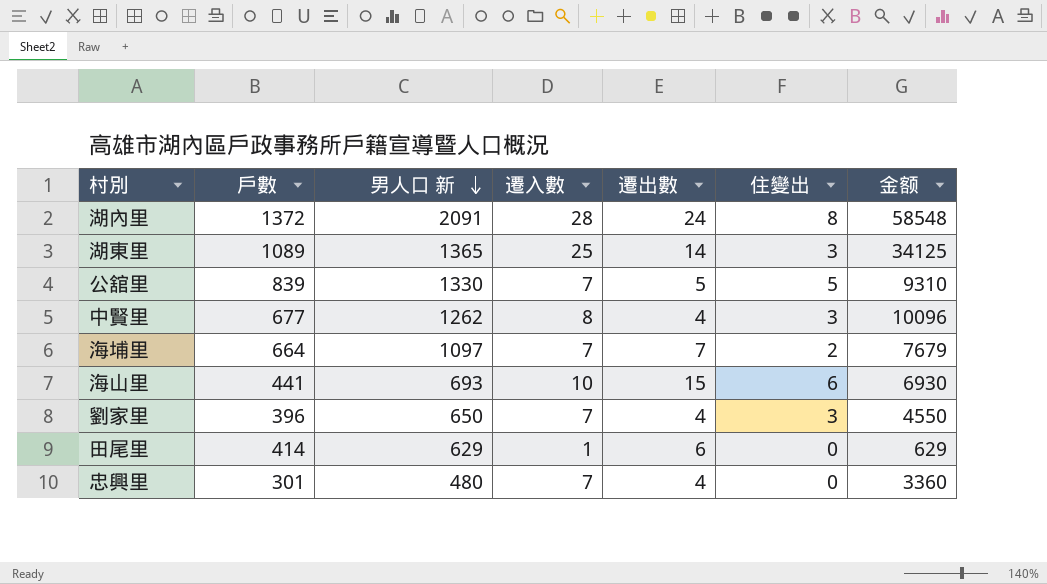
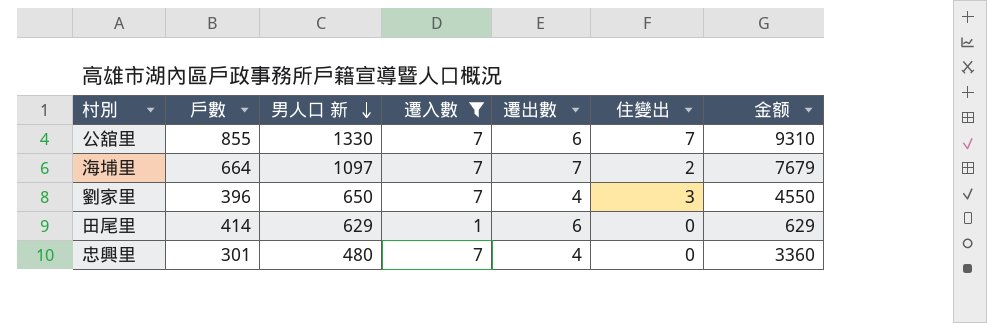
filter: none -> 遷入數 <= 7
公舘里 | 戶數: 839 -> 855
公舘里 | 遷出數: 5 -> 6
公舘里 | 住變出: 5 -> 7

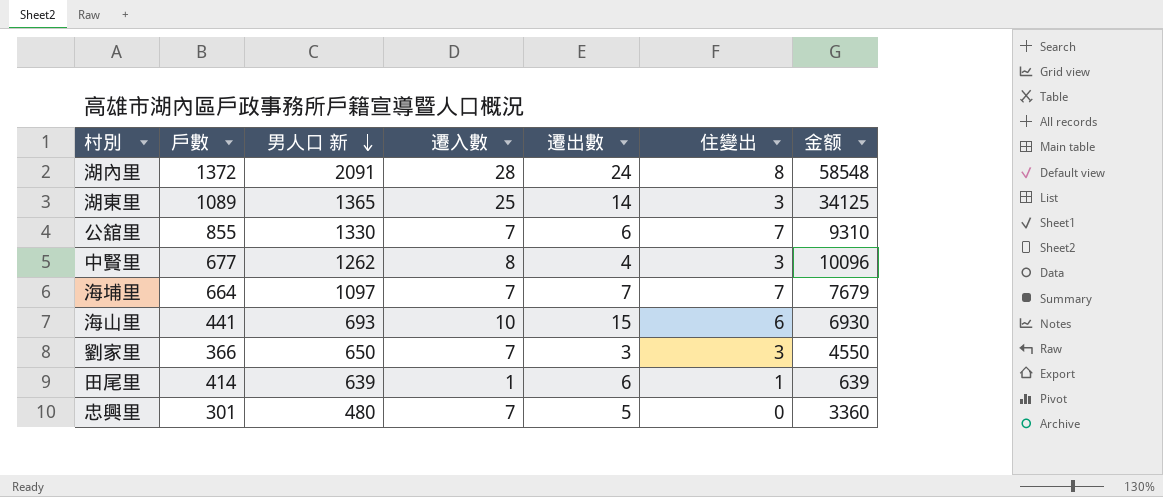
filter: 遷入數 <= 7 -> none
海埔里 | 住變出: 2 -> 7
劉家里 | 戶數: 396 -> 366
劉家里 | 遷出數: 4 -> 3
田尾里 | 男人口 新: 629 -> 639
田尾里 | 住變出: 0 -> 1
田尾里 | 金额: 629 -> 639
忠興里 | 遷出數: 4 -> 5

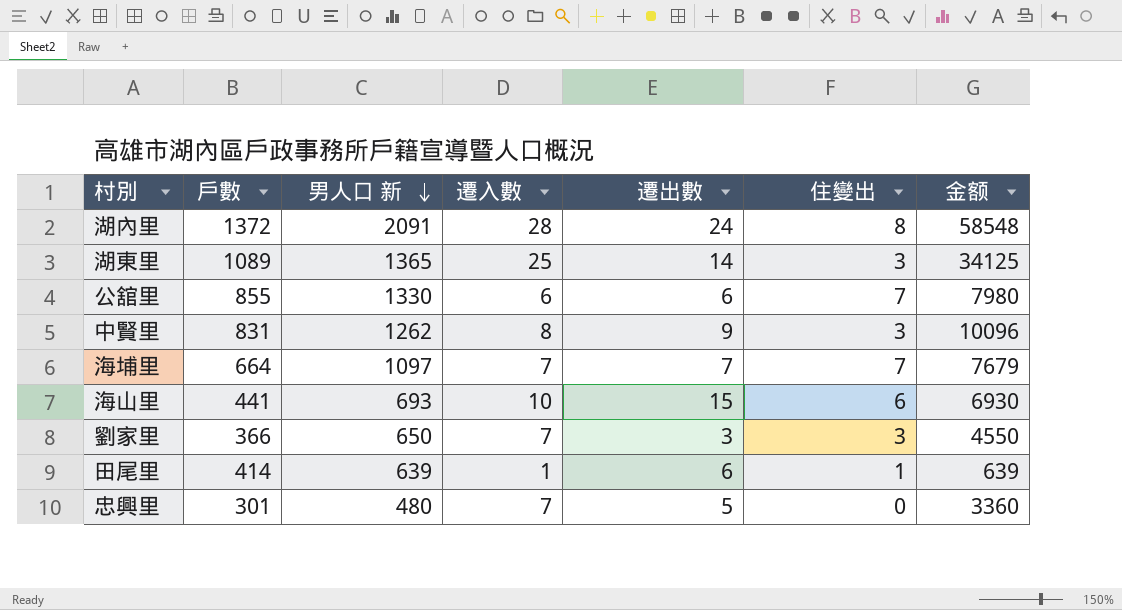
公舘里 | 遷入數: 7 -> 6
公舘里 | 金额: 9310 -> 7980
中賢里 | 戶數: 677 -> 831
中賢里 | 遷出數: 4 -> 9

